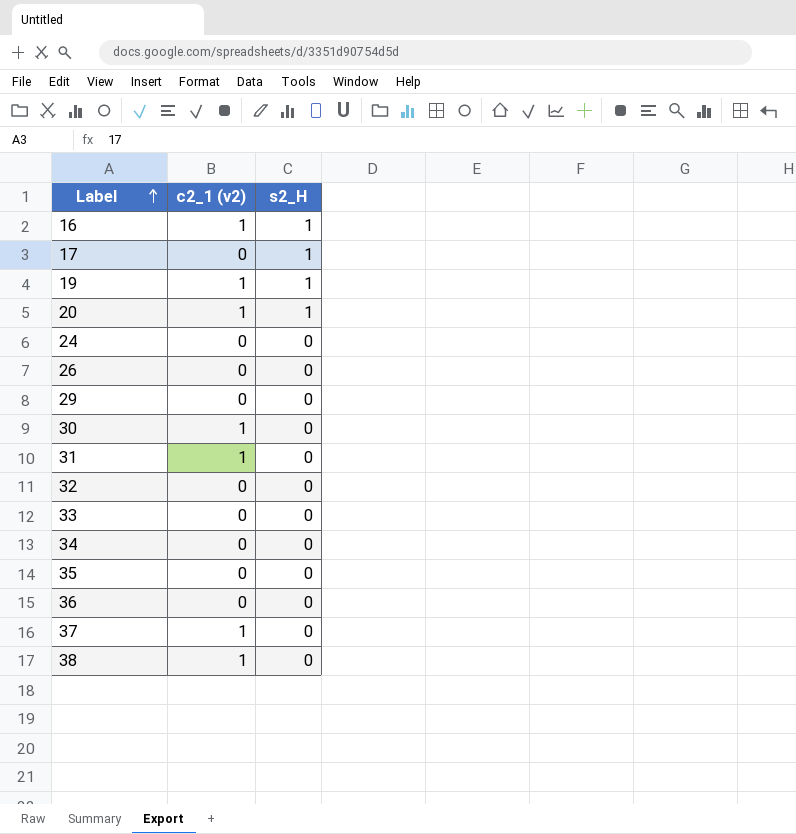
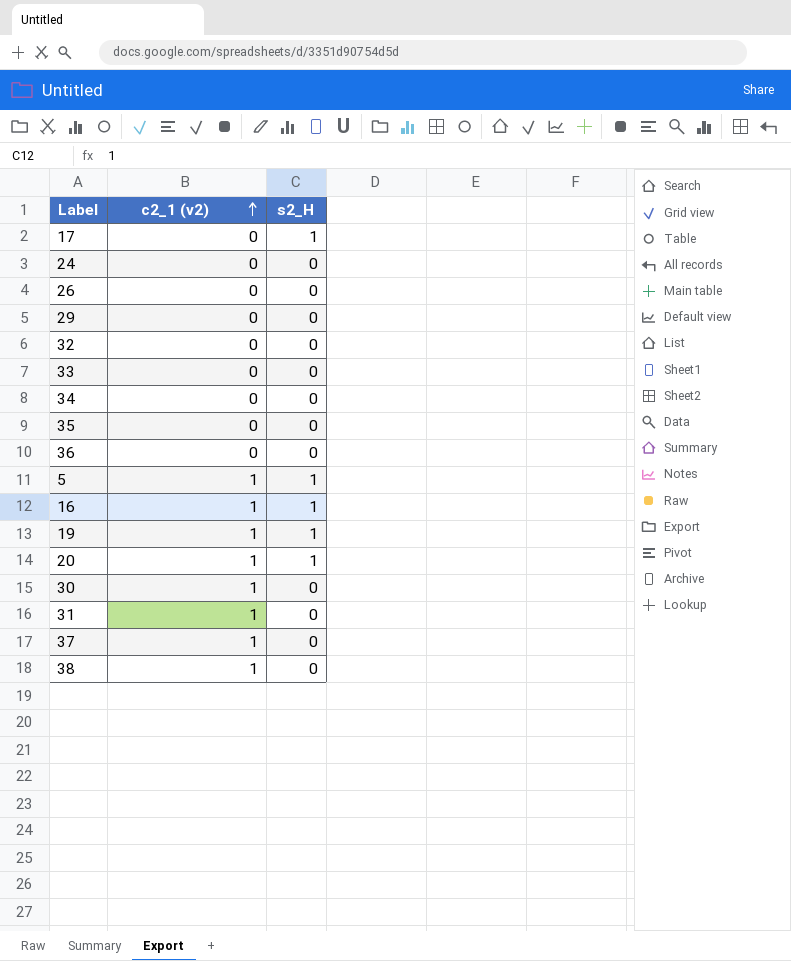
row order: Label ascending -> c2_1 (v2) ascending
row 5: none -> 1 | 1

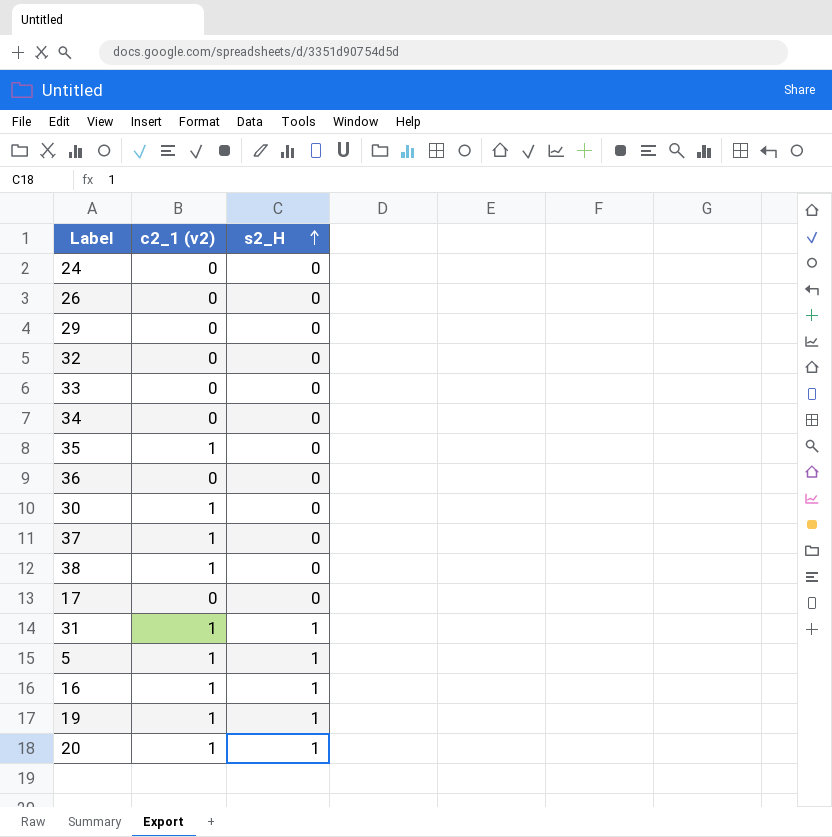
row order: c2_1 (v2) ascending -> s2_H ascending
35 | c2_1 (v2): 0 -> 1
17 | s2_H: 1 -> 0
31 | s2_H: 0 -> 1

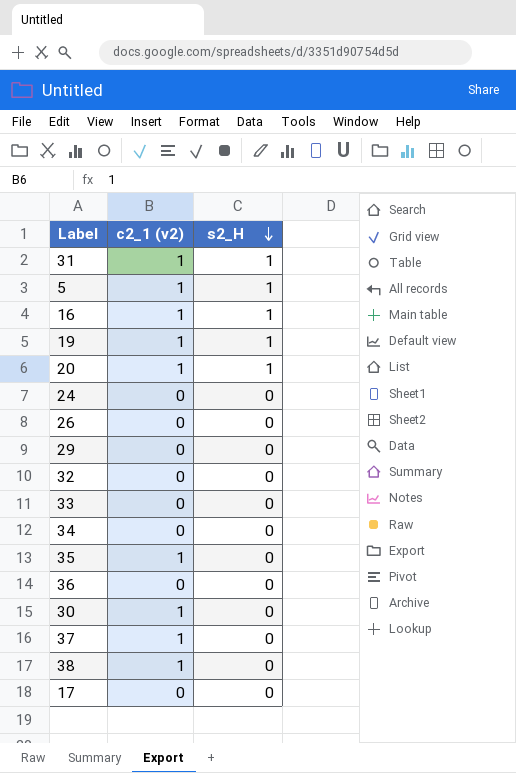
row order: s2_H ascending -> s2_H descending

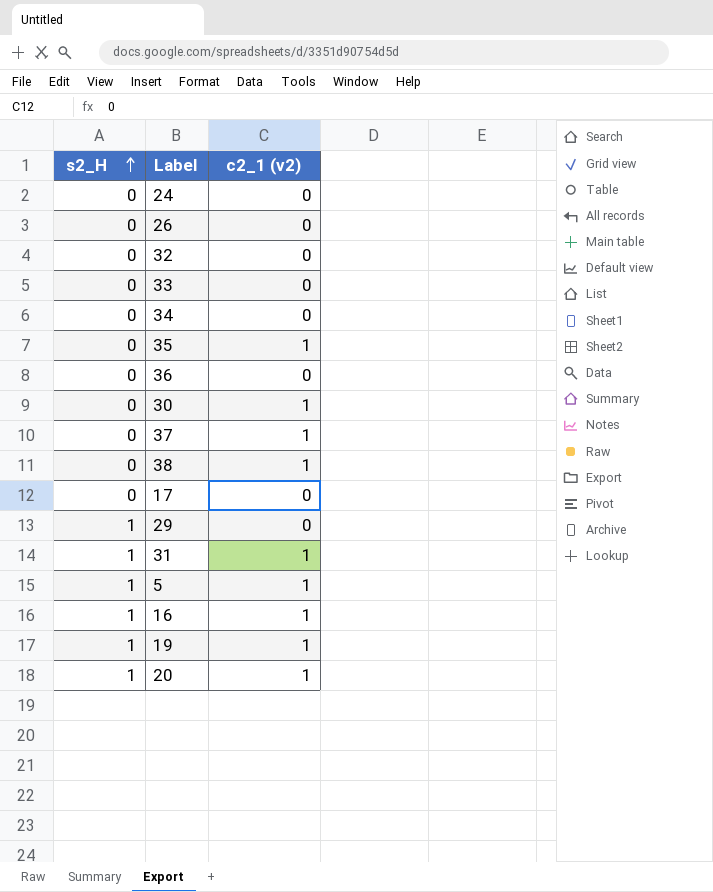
row order: s2_H descending -> s2_H ascending
column s2_H | position: 3 -> 1
29 | s2_H: 0 -> 1

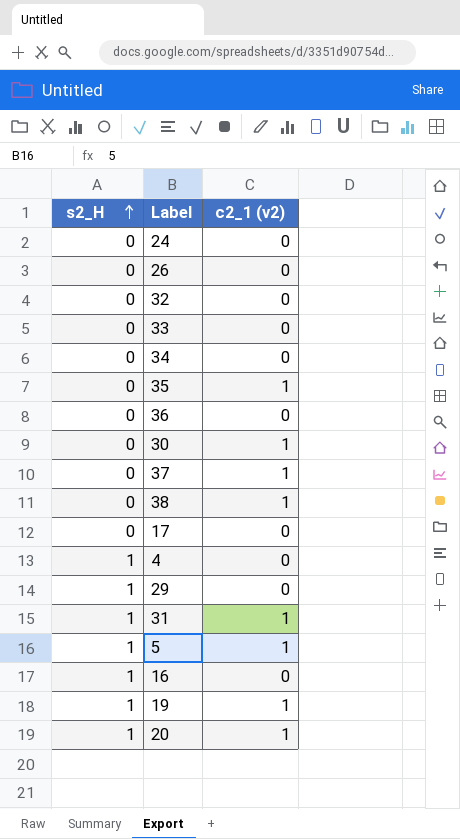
row 4: none -> 1 | 0
16 | c2_1 (v2): 1 -> 0

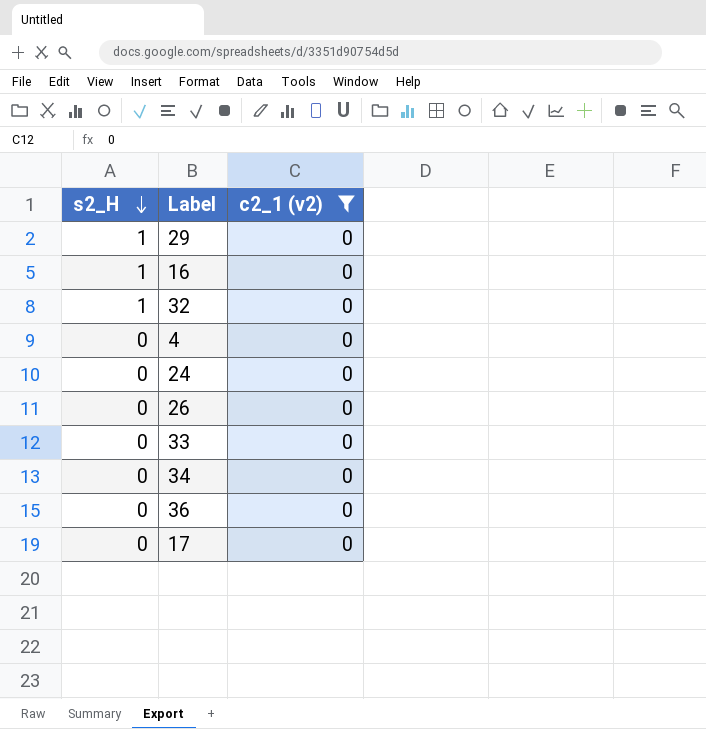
filter: none -> c2_1 (v2) = 0
row order: s2_H ascending -> s2_H descending
32 | s2_H: 0 -> 1
4 | s2_H: 1 -> 0

